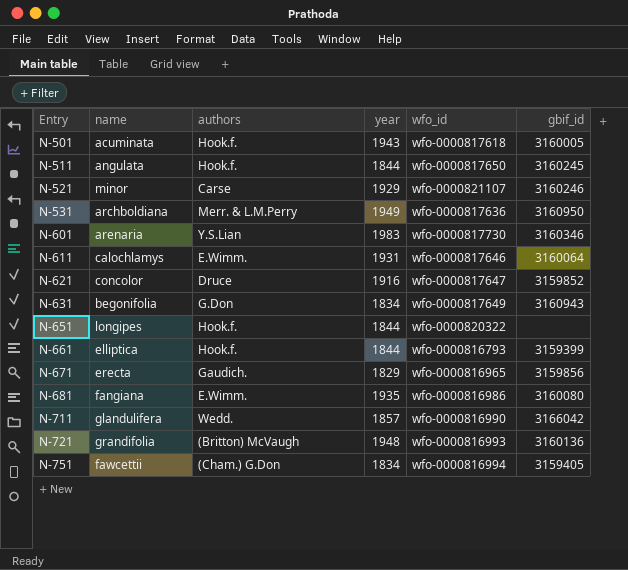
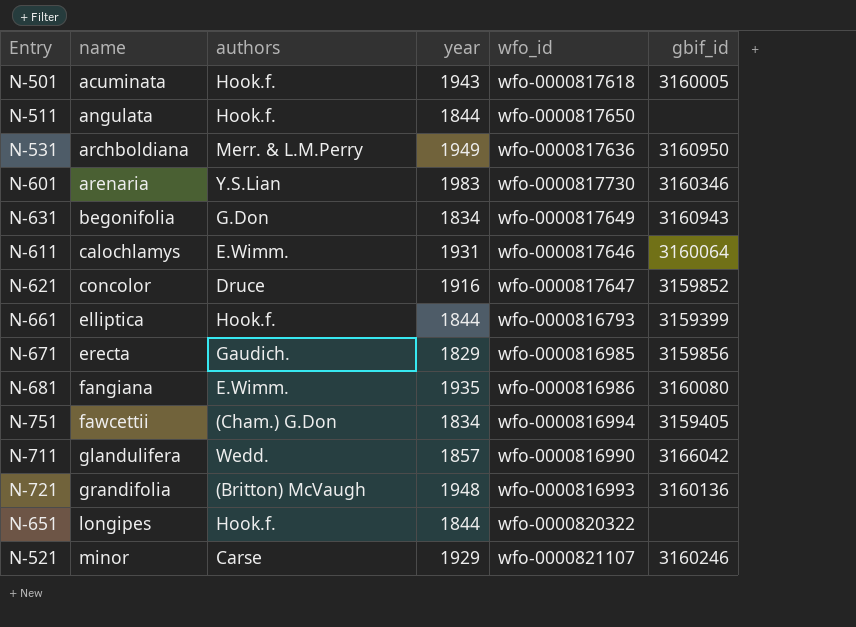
row order: Entry ascending -> name ascending
N-511 | gbif_id: 3160245 -> none
N-671 | wfo_id: wfo-0000816965 -> wfo-0000816985

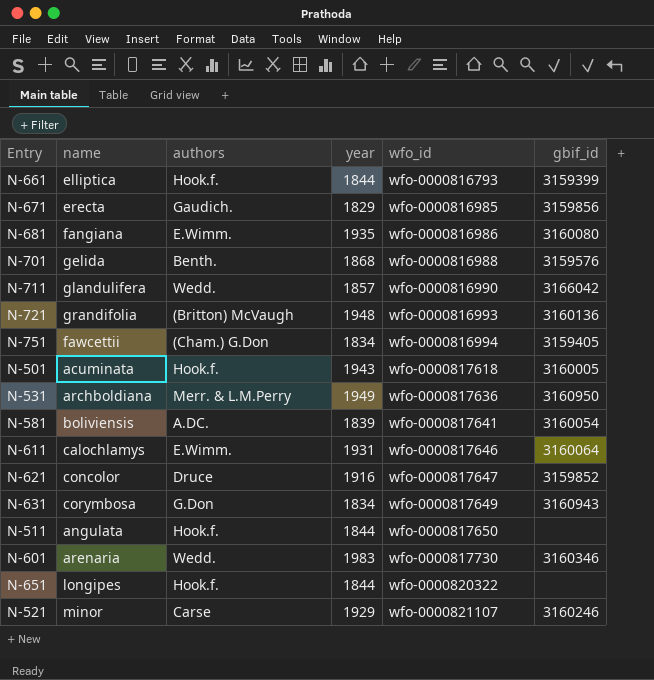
row order: name ascending -> wfo_id ascending
row N-701: none -> gelida | Benth. | 1868 | wfo-0000816988 | 3159576
row N-581: none -> boliviensis | A.DC. | 1839 | wfo-0000817641 | 3160054
N-631 | name: begonifolia -> corymbosa
N-601 | authors: Y.S.Lian -> Wedd.

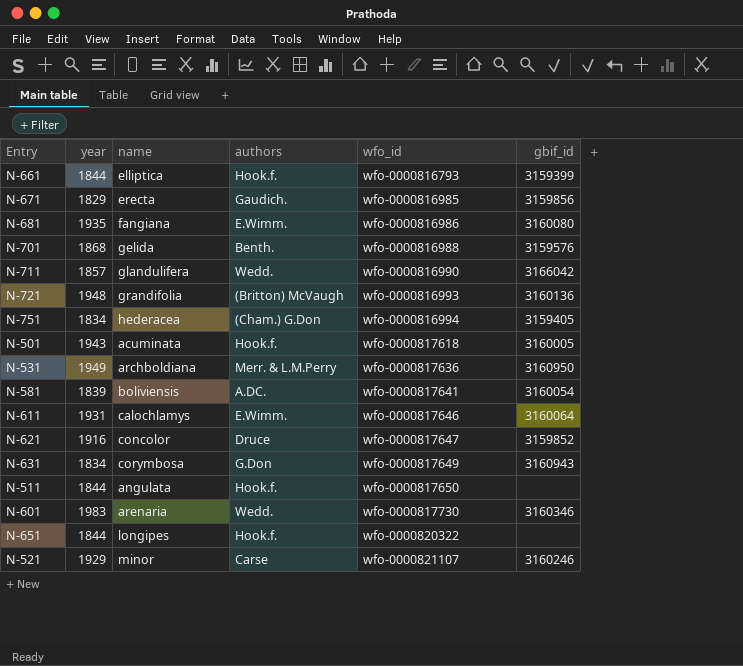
column year | position: 4 -> 2
N-751 | name: fawcettii -> hederacea

